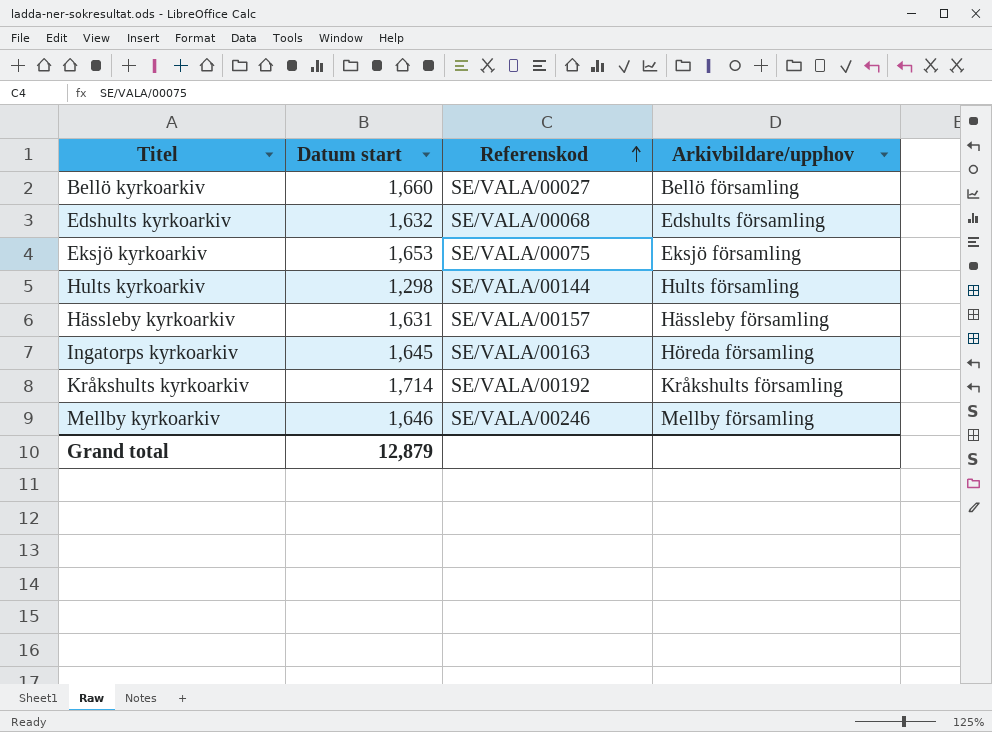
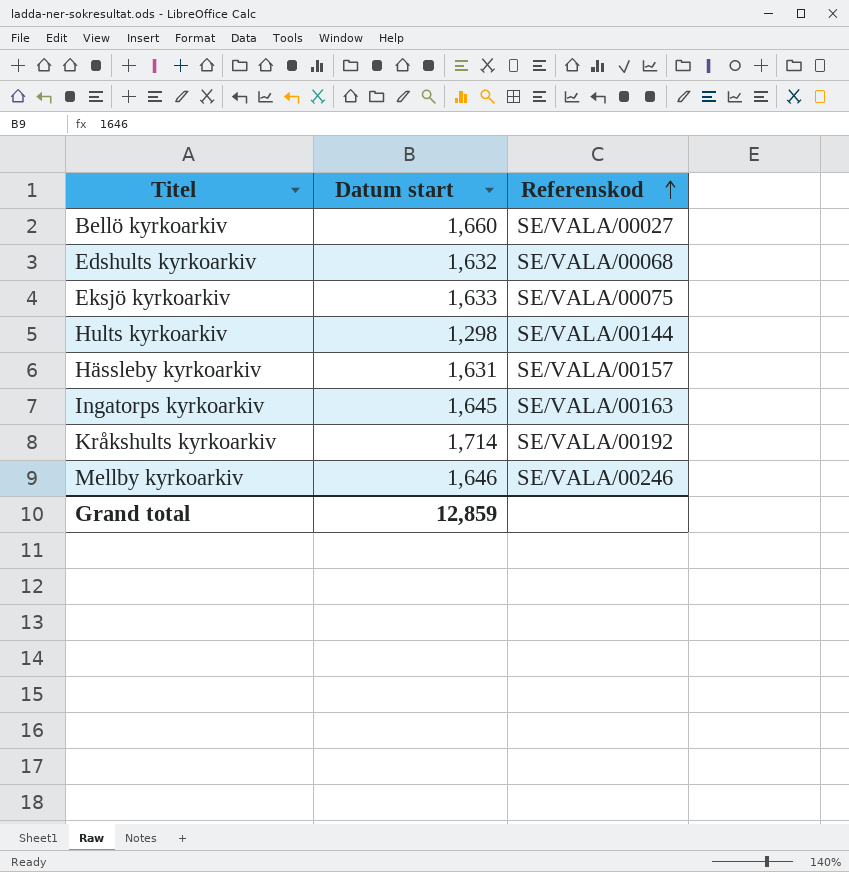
column Arkivbildare/upphov | position: 4 -> none
Eksjö kyrkoarkiv | Datum start: 1,653 -> 1,633
Grand total | Datum start: 12,879 -> 12,859

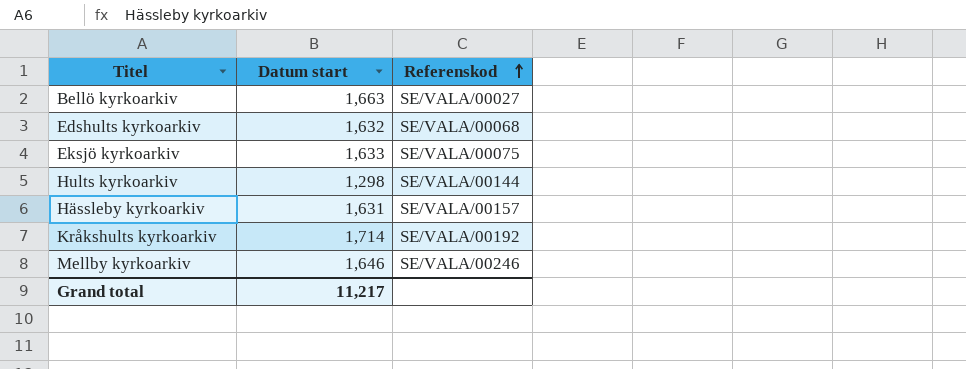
row Ingatorps kyrkoarkiv: 1,645 | SE/VALA/00163 -> none
Bellö kyrkoarkiv | Datum start: 1,660 -> 1,663
Grand total | Datum start: 12,859 -> 11,217

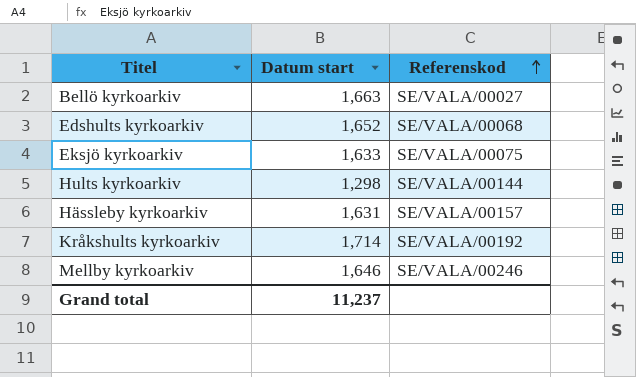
Edshults kyrkoarkiv | Datum start: 1,632 -> 1,652
Grand total | Datum start: 11,217 -> 11,237

